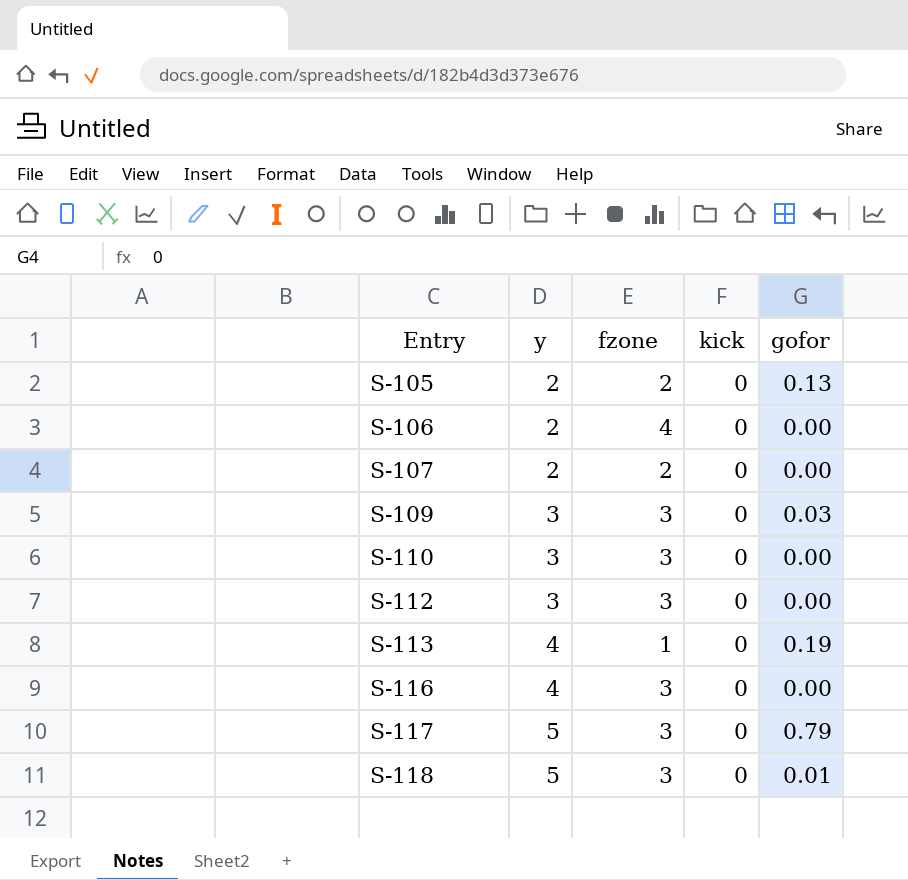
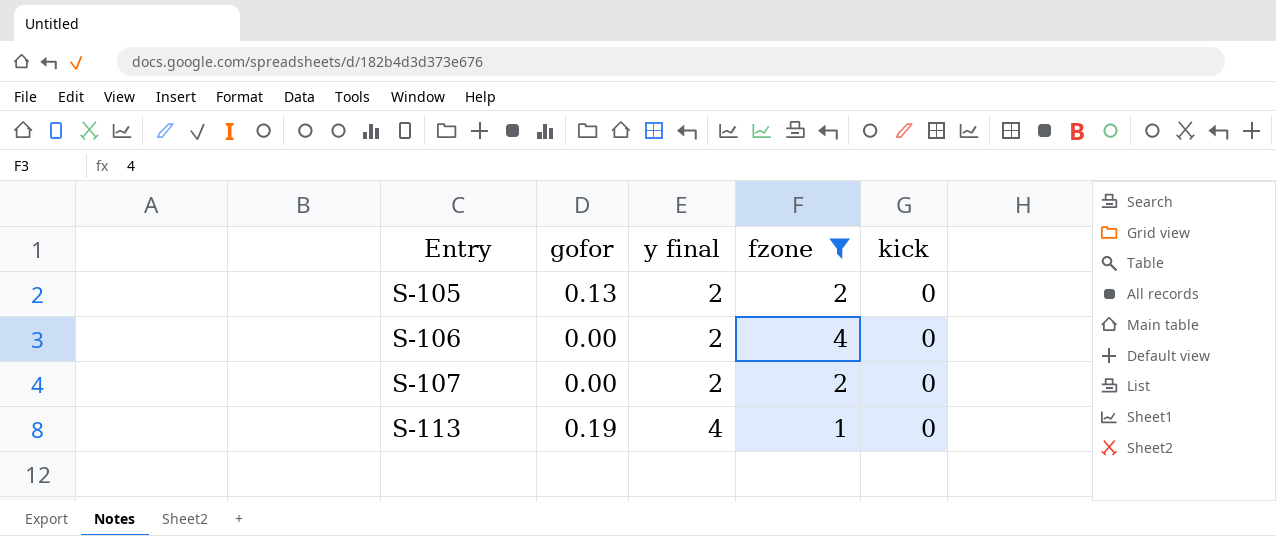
filter: none -> fzone != 3
column gofor | position: 5 -> 2
column name: y -> y final

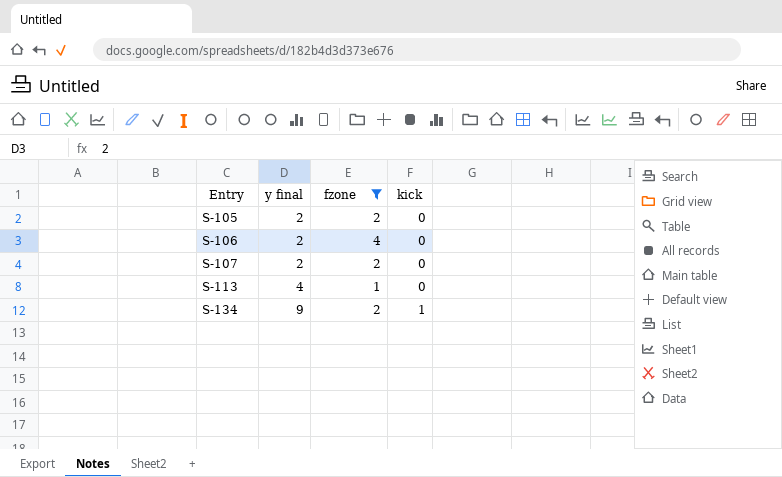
column gofor | position: 2 -> none
row S-134: none -> 9 | 2 | 1

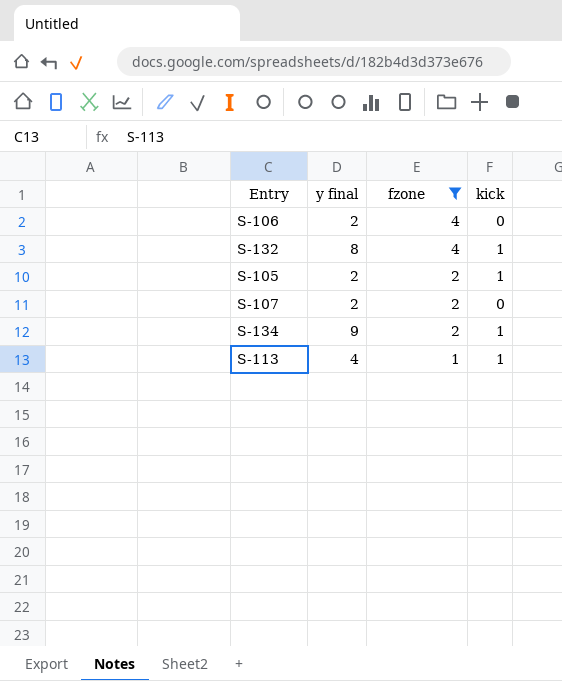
row order: Entry ascending -> fzone descending
row S-132: none -> 8 | 4 | 1
S-105 | kick: 0 -> 1
S-113 | kick: 0 -> 1

